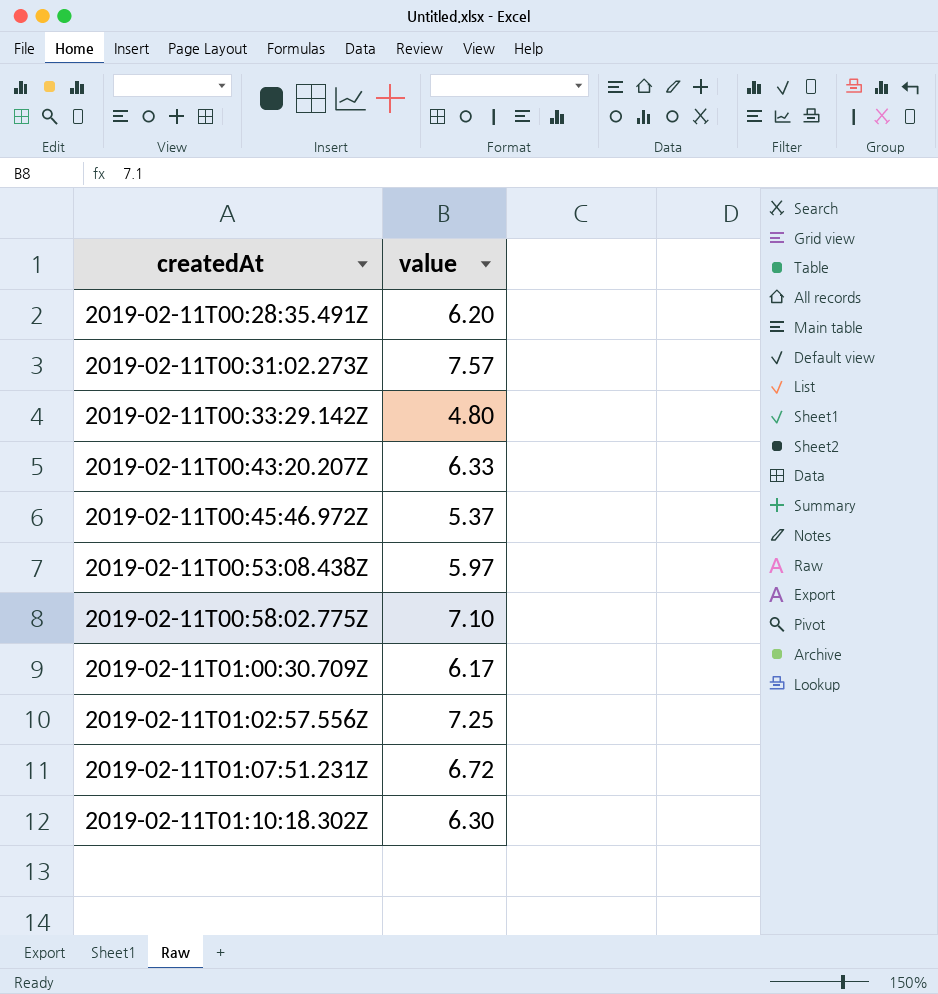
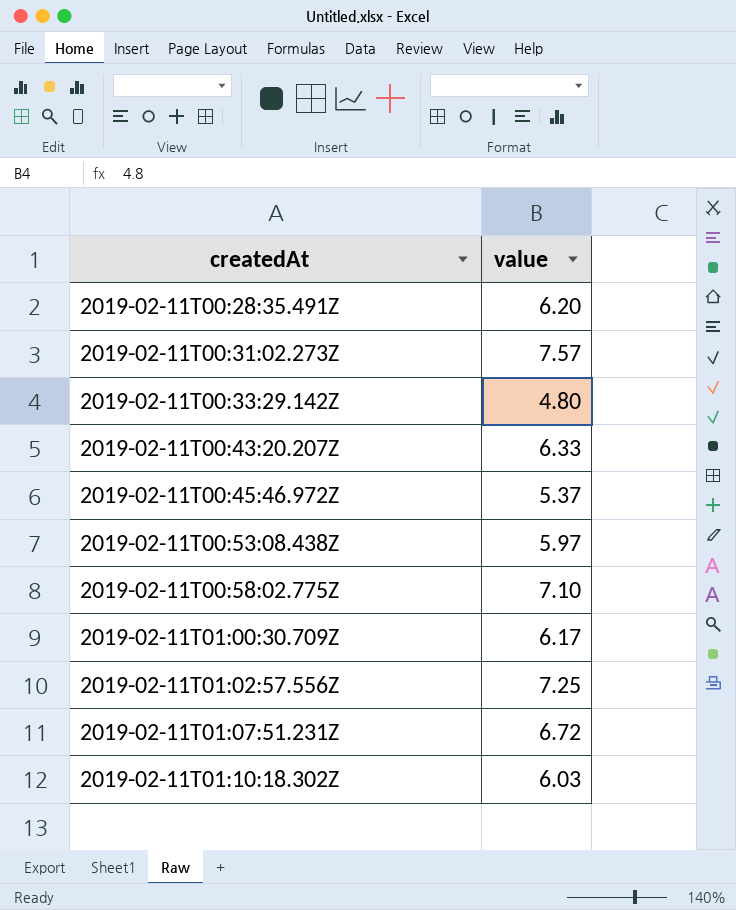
2019-02-11T01:10:18.302Z | value: 6.30 -> 6.03

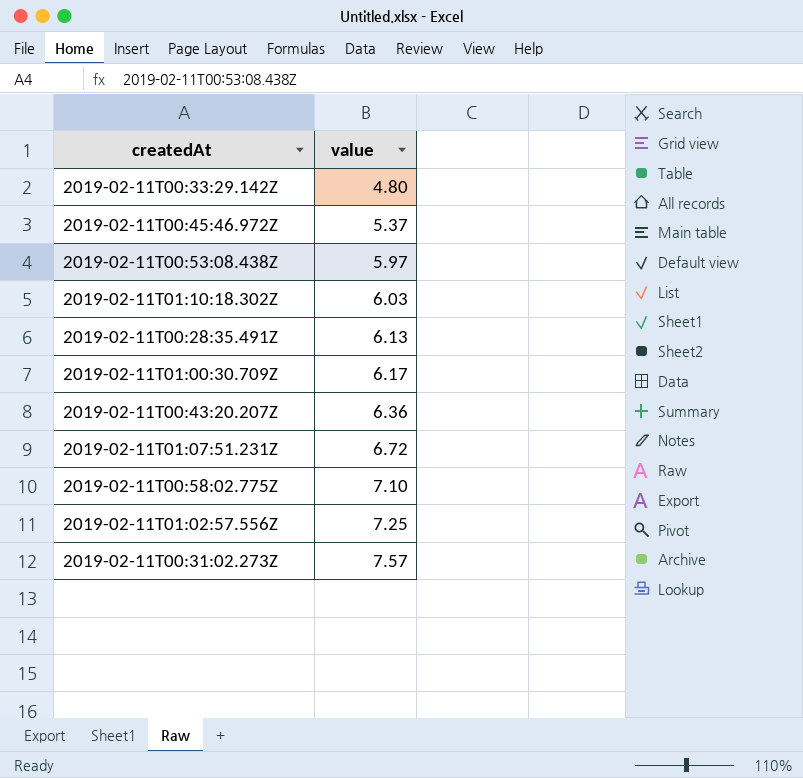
row order: createdAt ascending -> value ascending
2019-02-11T00:28:35.491Z | value: 6.20 -> 6.13
2019-02-11T00:43:20.207Z | value: 6.33 -> 6.36

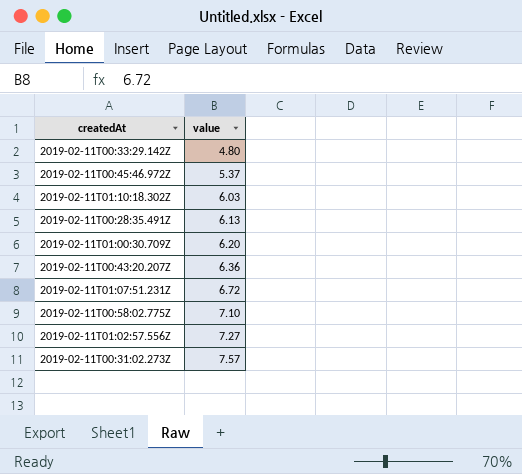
row 2019-02-11T00:53:08.438Z: 5.97 -> none
2019-02-11T01:00:30.709Z | value: 6.17 -> 6.20
2019-02-11T01:02:57.556Z | value: 7.25 -> 7.27

